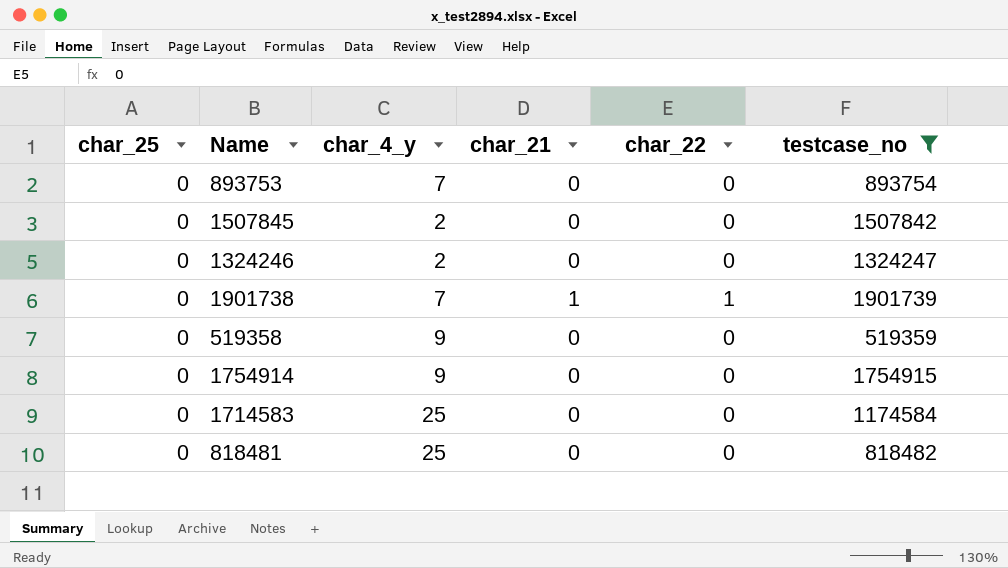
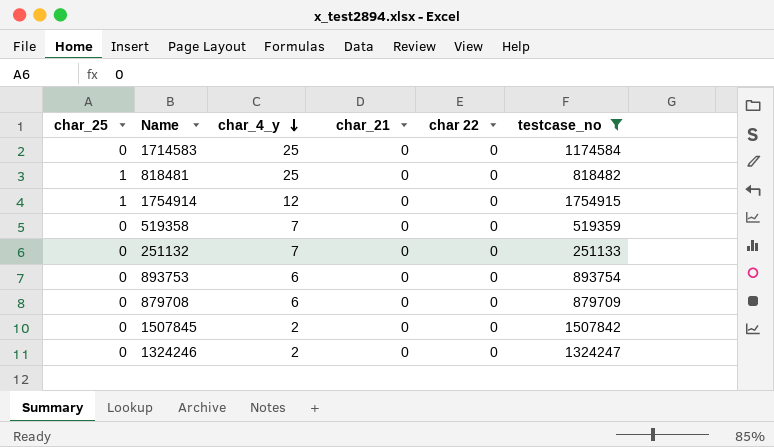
row order: none -> char_4_y descending
column name: char_22 -> char 22
row 1901738: 0 | 7 | 1 | 1 | 1901739 -> none
818481 | char_25: 0 -> 1
1754914 | char_25: 0 -> 1
1754914 | char_4_y: 9 -> 12
519358 | char_4_y: 9 -> 7
row 251132: none -> 0 | 7 | 0 | 0 | 251133
893753 | char_4_y: 7 -> 6
row 879708: none -> 0 | 6 | 0 | 0 | 879709

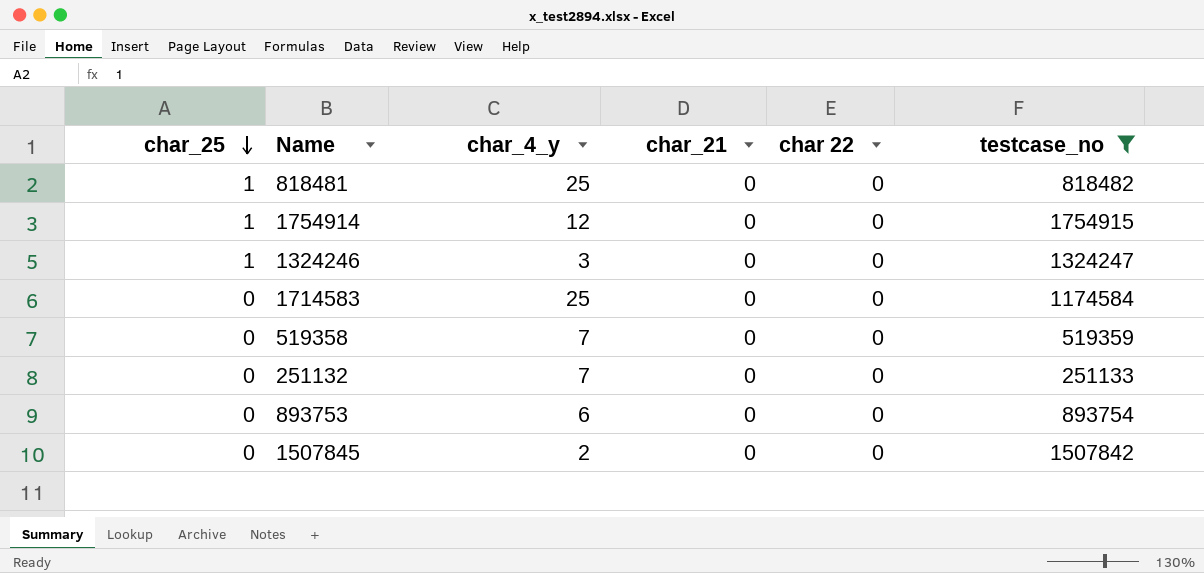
row order: char_4_y descending -> char_25 descending
row 879708: 0 | 6 | 0 | 0 | 879709 -> none
1324246 | char_25: 0 -> 1
1324246 | char_4_y: 2 -> 3

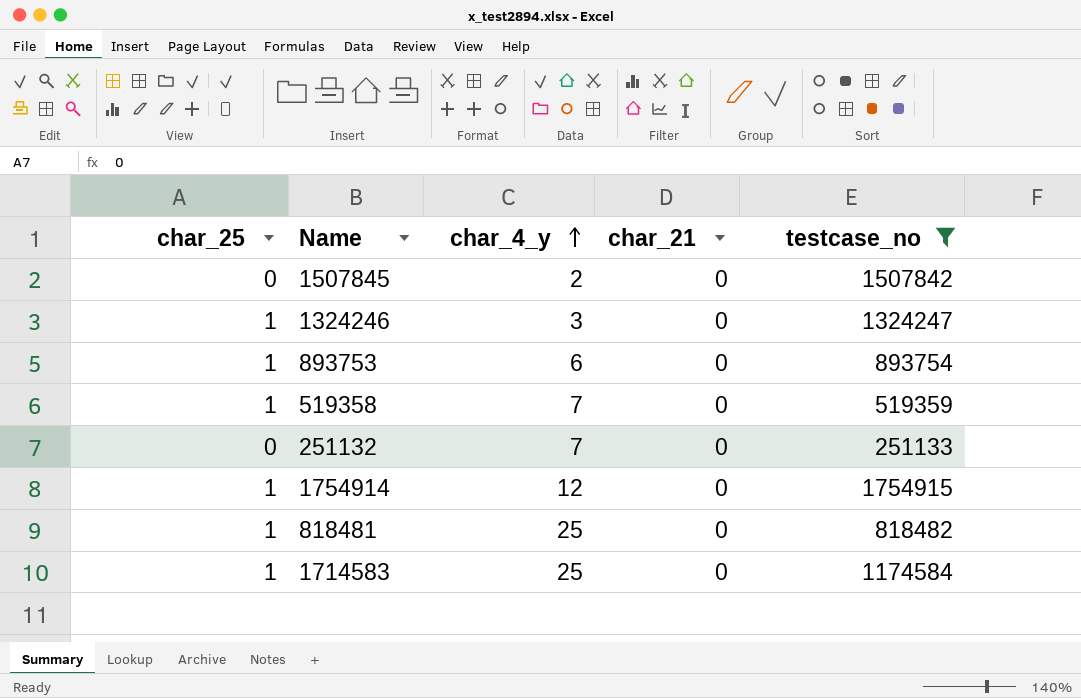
row order: char_25 descending -> char_4_y ascending
column char 22 | position: 5 -> none
893753 | char_25: 0 -> 1
519358 | char_25: 0 -> 1
1714583 | char_25: 0 -> 1

